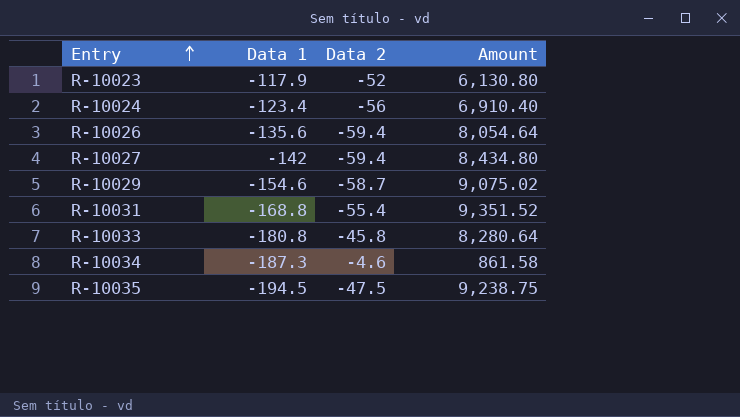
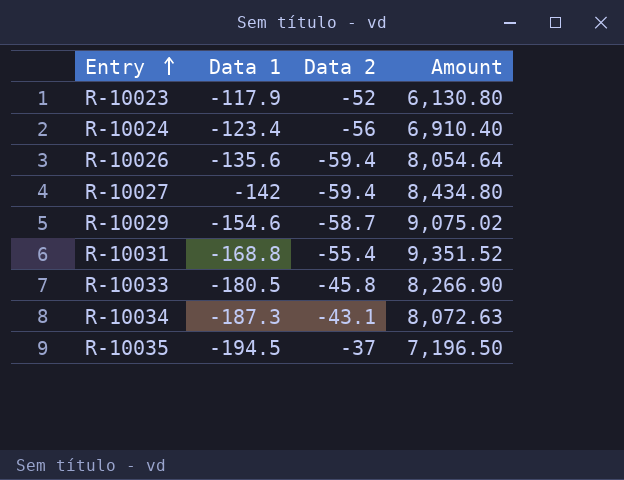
R-10033 | Data 1: -180.8 -> -180.5
R-10033 | Amount: 8,280.64 -> 8,266.90
R-10034 | Data 2: -4.6 -> -43.1
R-10034 | Amount: 861.58 -> 8,072.63
R-10035 | Data 2: -47.5 -> -37
R-10035 | Amount: 9,238.75 -> 7,196.50

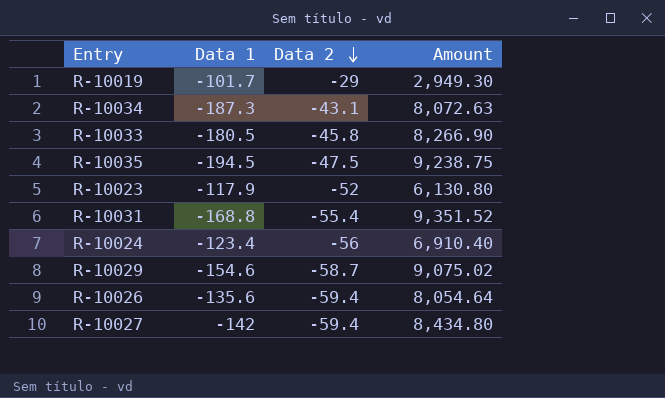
row order: Entry ascending -> Data 2 descending
row R-10019: none -> -101.7 | -29 | 2,949.30
R-10035 | Data 2: -37 -> -47.5
R-10035 | Amount: 7,196.50 -> 9,238.75

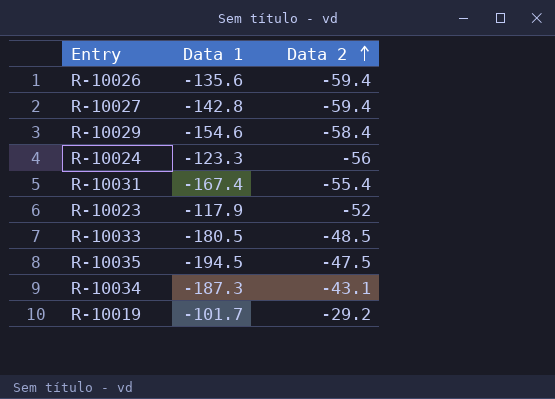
row order: Data 2 descending -> Data 2 ascending
column Amount | formula: [Data 1] * [Data 2] -> none
R-10027 | Data 1: -142 -> -142.8
R-10029 | Data 2: -58.7 -> -58.4
R-10024 | Data 1: -123.4 -> -123.3
R-10031 | Data 1: -168.8 -> -167.4
R-10033 | Data 2: -45.8 -> -48.5
R-10019 | Data 2: -29 -> -29.2

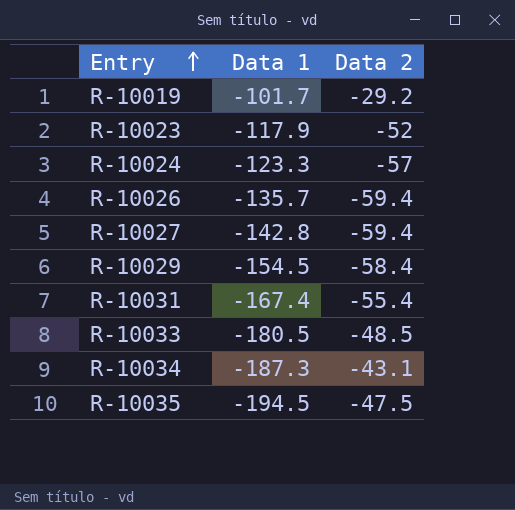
row order: Data 2 ascending -> Entry ascending
R-10024 | Data 2: -56 -> -57
R-10026 | Data 1: -135.6 -> -135.7
R-10029 | Data 1: -154.6 -> -154.5

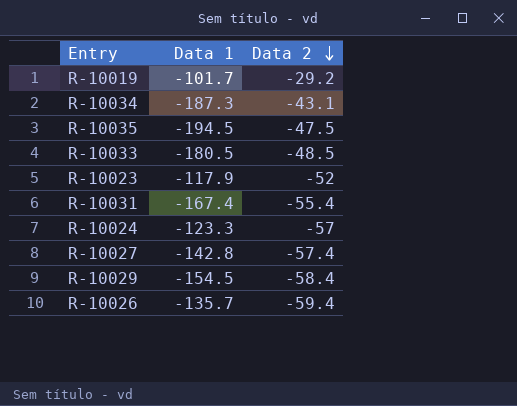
row order: Entry ascending -> Data 2 descending
R-10027 | Data 2: -59.4 -> -57.4

